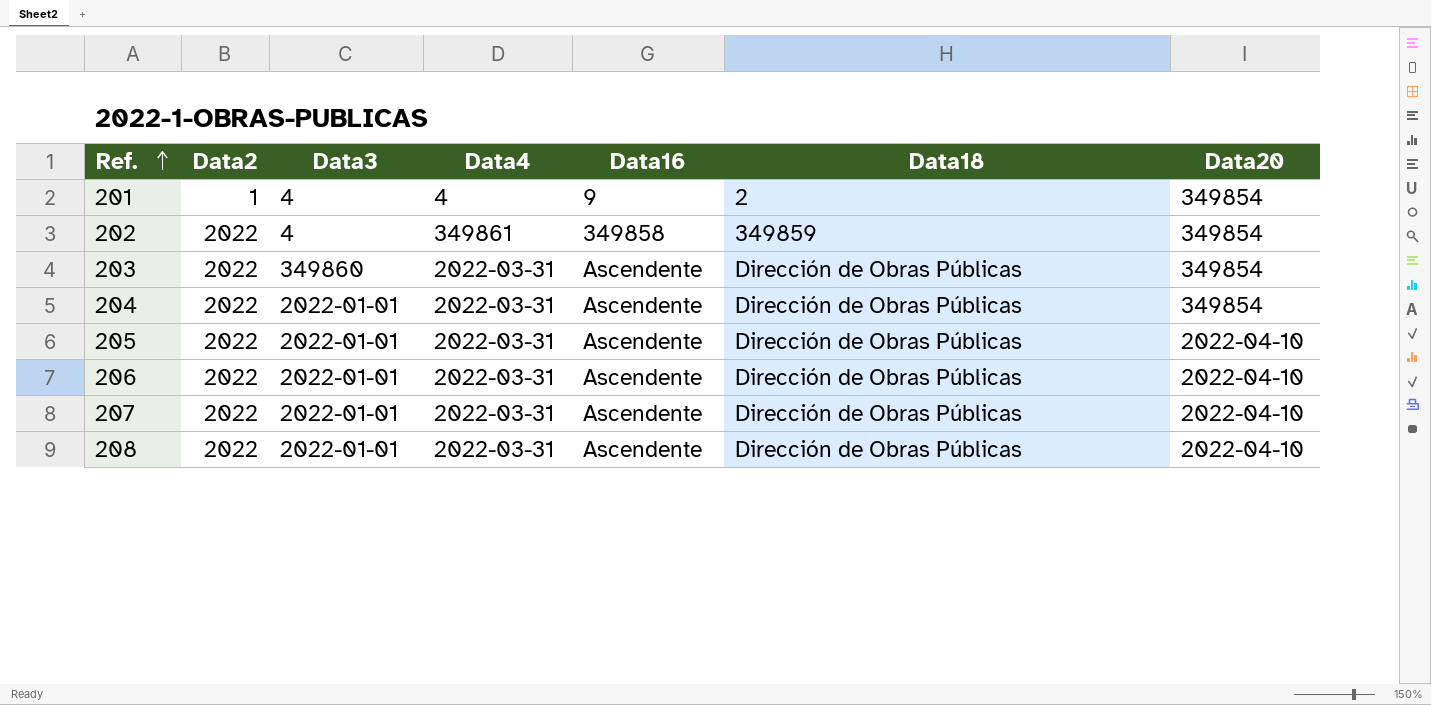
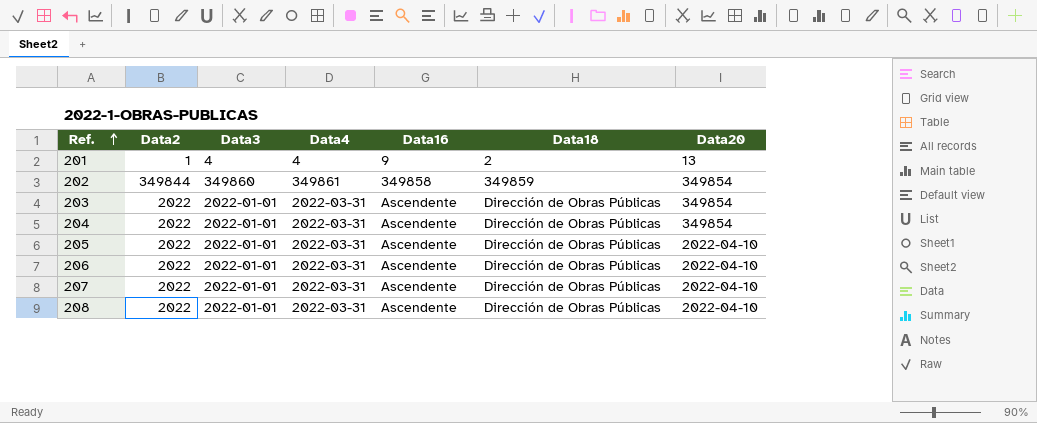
201 | Data20: 349854 -> 13
202 | Data2: 2022 -> 349844
202 | Data3: 4 -> 349860
203 | Data3: 349860 -> 2022-01-01

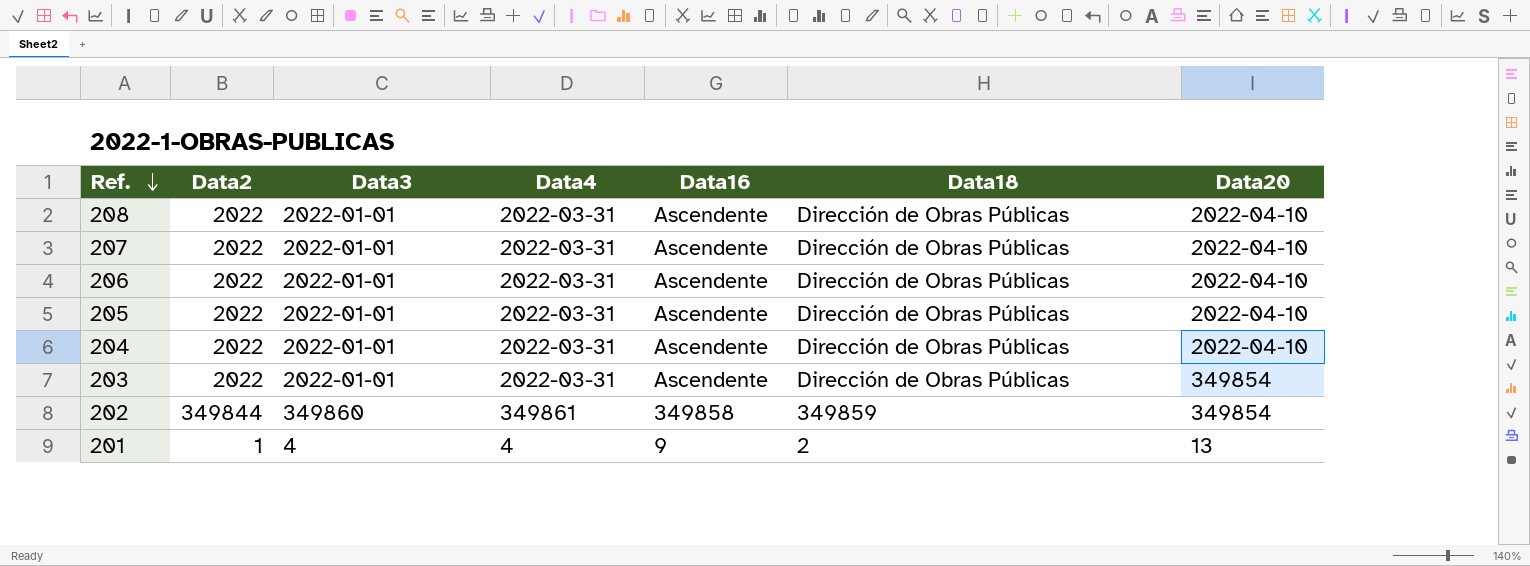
row order: Ref. ascending -> Ref. descending
204 | Data20: 349854 -> 2022-04-10

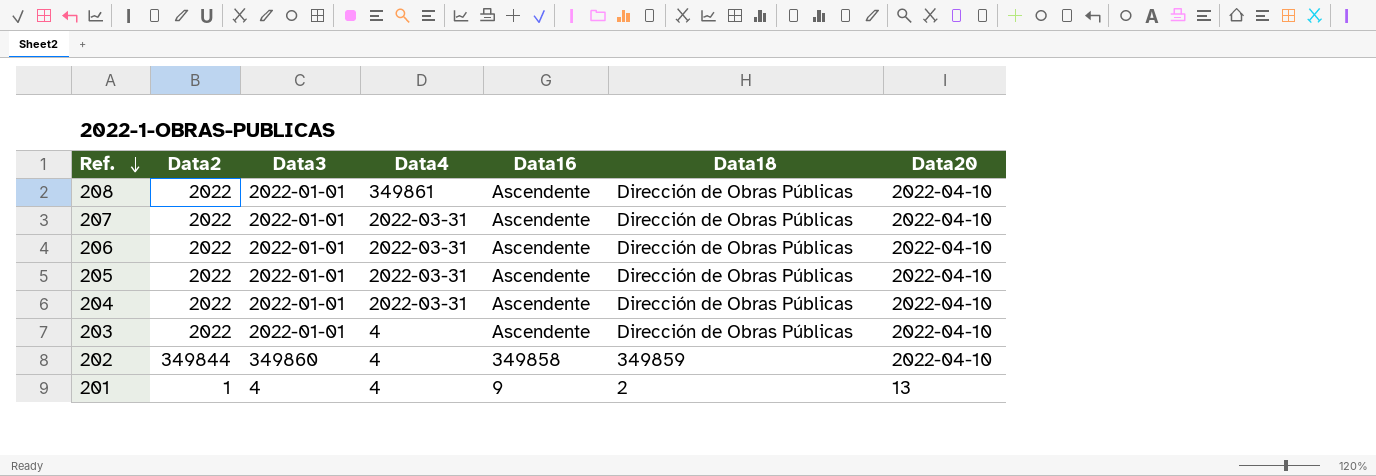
208 | Data4: 2022-03-31 -> 349861
203 | Data4: 2022-03-31 -> 4
203 | Data20: 349854 -> 2022-04-10
202 | Data4: 349861 -> 4
202 | Data20: 349854 -> 2022-04-10

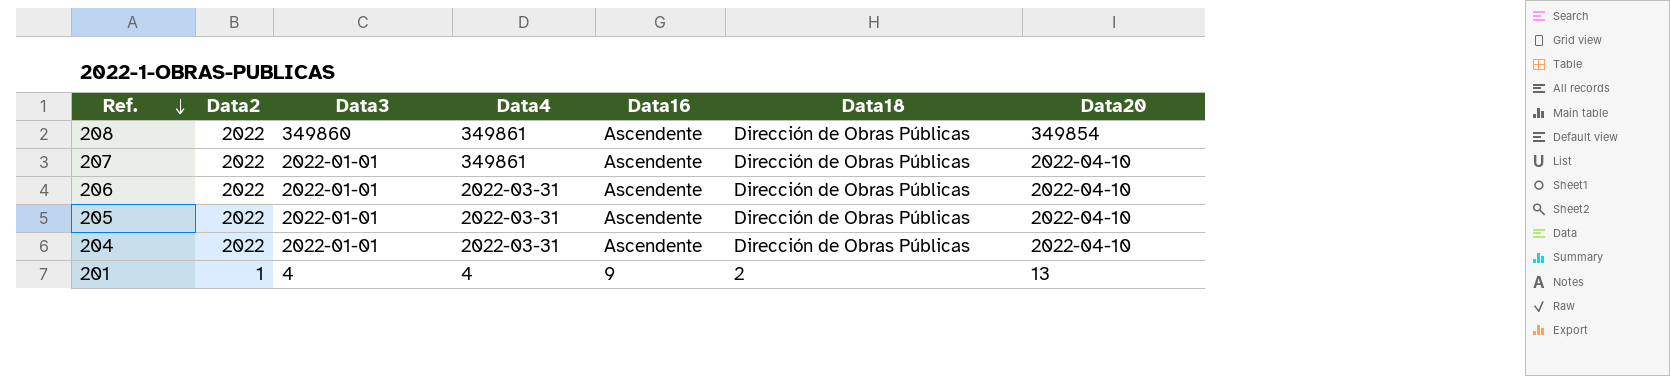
row 203: 2022 | 2022-01-01 | 4 | Ascendente | Dirección de Obras Públicas | 2022-04-10 -> none
row 202: 349844 | 349860 | 4 | 349858 | 349859 | 2022-04-10 -> none
208 | Data3: 2022-01-01 -> 349860
208 | Data20: 2022-04-10 -> 349854
207 | Data4: 2022-03-31 -> 349861

